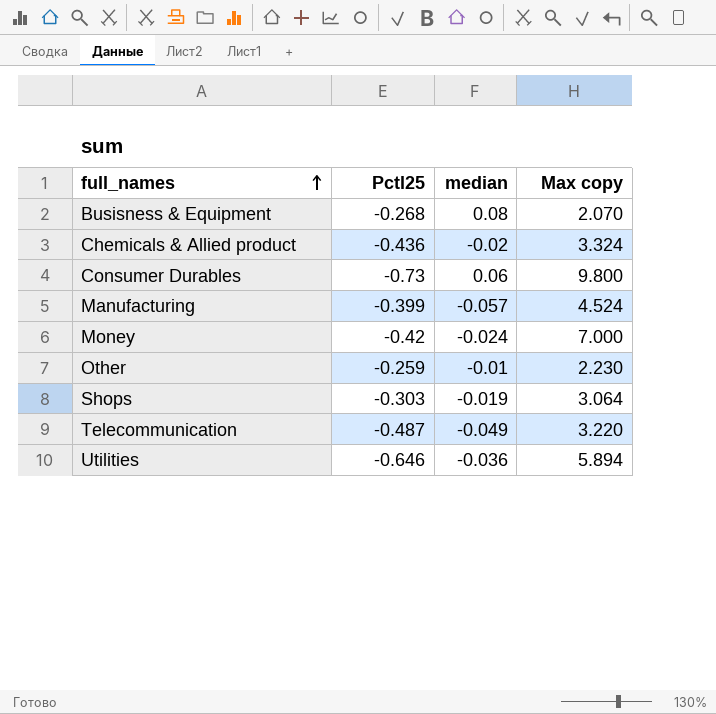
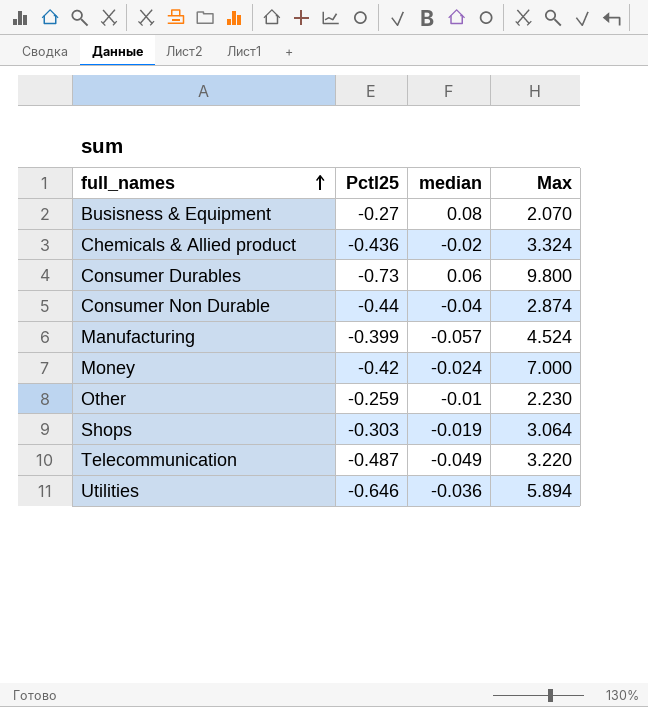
column name: Max copy -> Max
Busisness & Equipment | Pctl25: -0.268 -> -0.27
row Consumer Non Durable: none -> -0.44 | -0.04 | 2.874

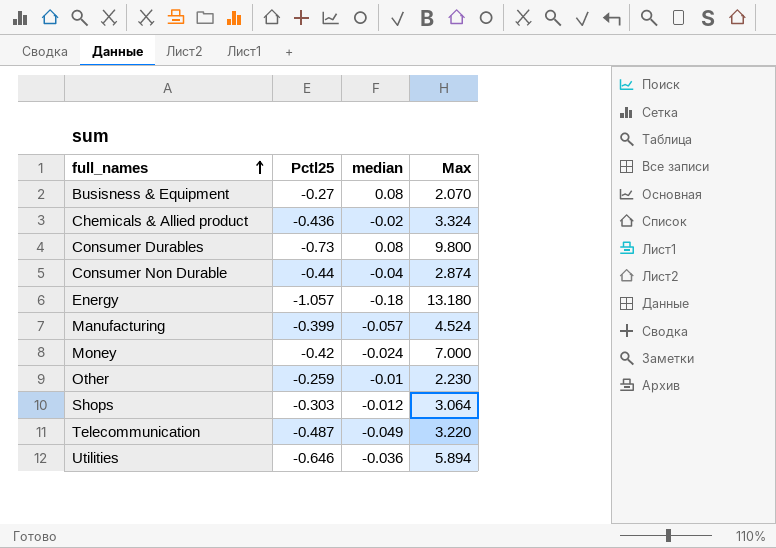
Consumer Durables | median: 0.06 -> 0.08
row Energy: none -> -1.057 | -0.18 | 13.180
Shops | median: -0.019 -> -0.012

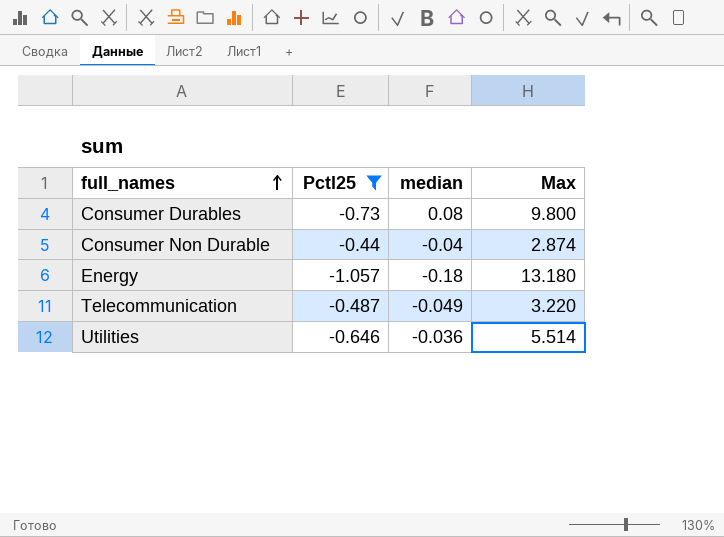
filter: none -> Pctl25 <= -0.44
Utilities | Max: 5.894 -> 5.514

